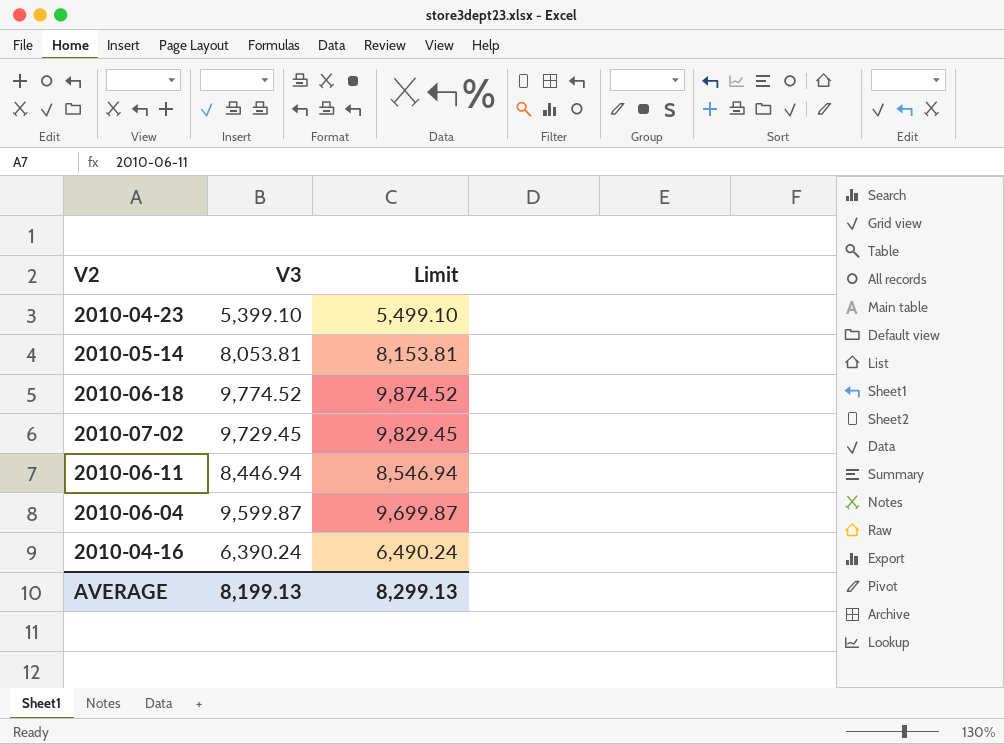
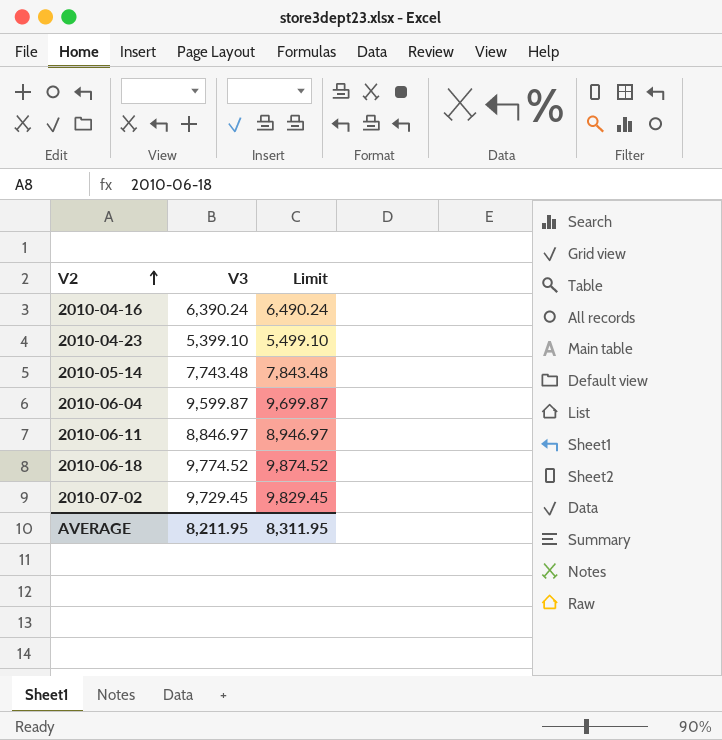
row order: none -> V2 ascending
2010-05-14 | V3: 8,053.81 -> 7,743.48
2010-05-14 | Limit: 8,153.81 -> 7,843.48
2010-06-11 | V3: 8,446.94 -> 8,846.97
2010-06-11 | Limit: 8,546.94 -> 8,946.97
AVERAGE | V3: 8,199.13 -> 8,211.95
AVERAGE | Limit: 8,299.13 -> 8,311.95

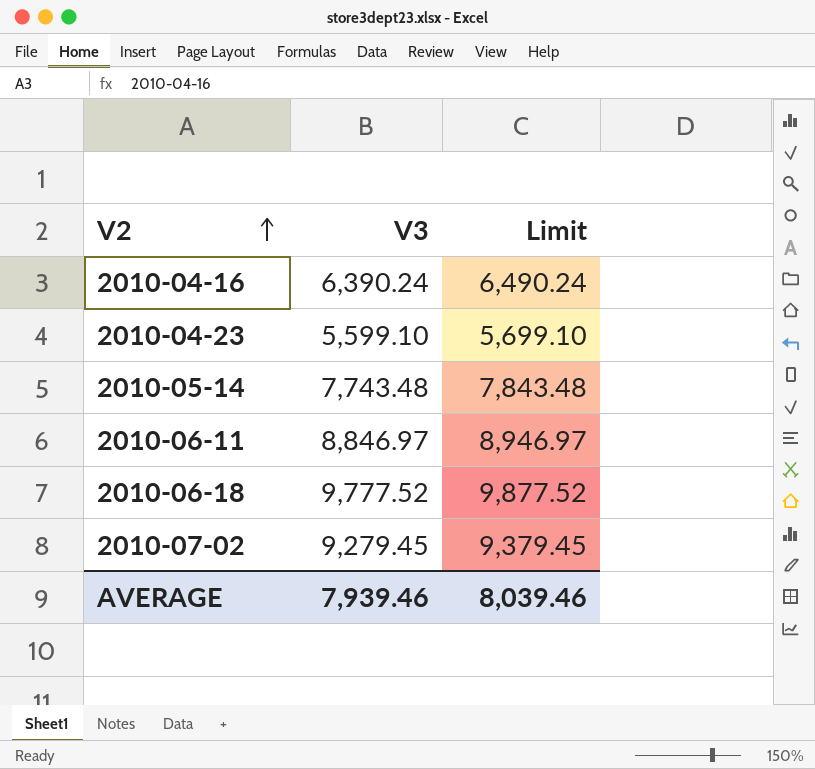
row 2010-06-04: 9,599.87 | 9,699.87 -> none
2010-04-23 | V3: 5,399.10 -> 5,599.10
2010-04-23 | Limit: 5,499.10 -> 5,699.10
2010-06-18 | V3: 9,774.52 -> 9,777.52
2010-06-18 | Limit: 9,874.52 -> 9,877.52
2010-07-02 | V3: 9,729.45 -> 9,279.45
2010-07-02 | Limit: 9,829.45 -> 9,379.45
AVERAGE | V3: 8,211.95 -> 7,939.46
AVERAGE | Limit: 8,311.95 -> 8,039.46

